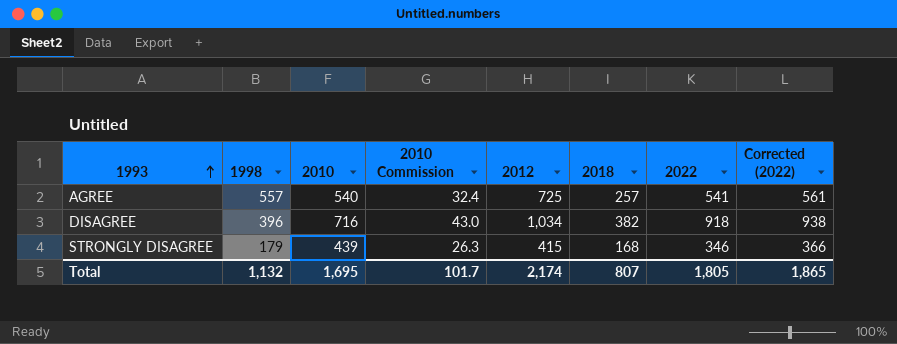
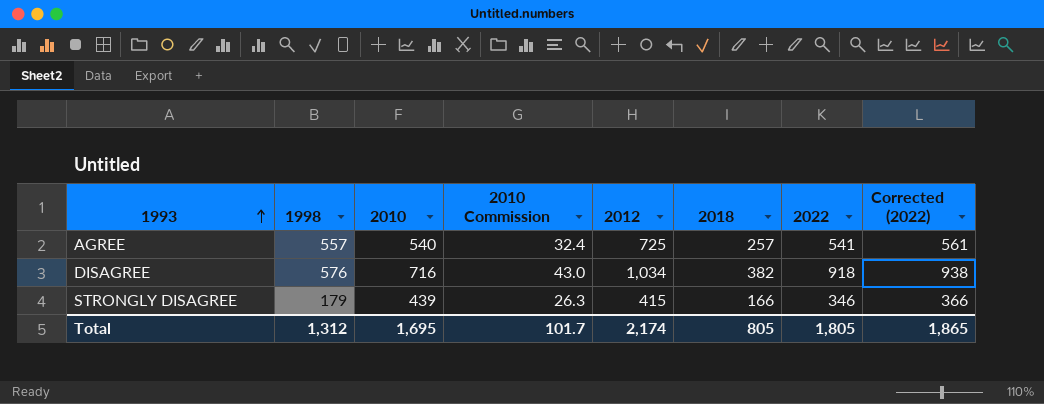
DISAGREE | 1998: 396 -> 576
STRONGLY DISAGREE | 2018: 168 -> 166
Total | 1998: 1,132 -> 1,312
Total | 2018: 807 -> 805

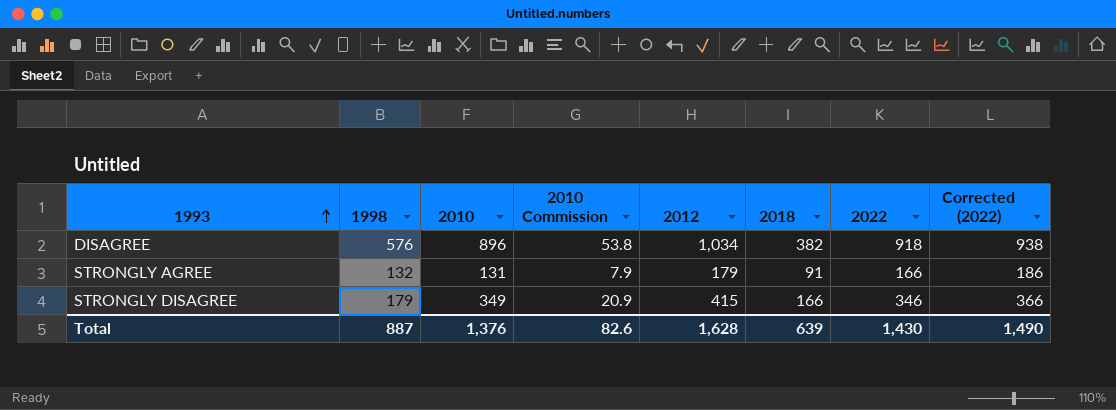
row AGREE: 557 | 540 | 32.4 | 725 | 257 | 541 | 561 -> none
DISAGREE | 2010: 716 -> 896
DISAGREE | 2010 Commission: 43.0 -> 53.8
row STRONGLY AGREE: none -> 132 | 131 | 7.9 | 179 | 91 | 166 | 186
STRONGLY DISAGREE | 2010: 439 -> 349
STRONGLY DISAGREE | 2010 Commission: 26.3 -> 20.9
Total | 1998: 1,312 -> 887
Total | 2010: 1,695 -> 1,376
Total | 2010 Commission: 101.7 -> 82.6
Total | 2012: 2,174 -> 1,628
Total | 2018: 805 -> 639
Total | 2022: 1,805 -> 1,430
Total | Corrected (2022): 1,865 -> 1,490

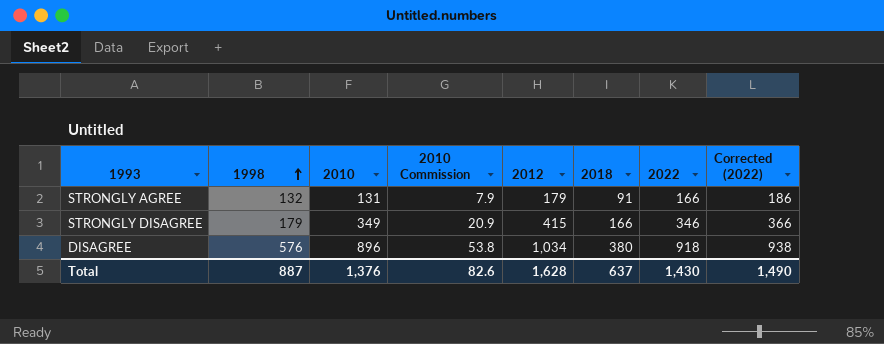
row order: 1993 ascending -> 1998 ascending
DISAGREE | 2018: 382 -> 380
Total | 2018: 639 -> 637

